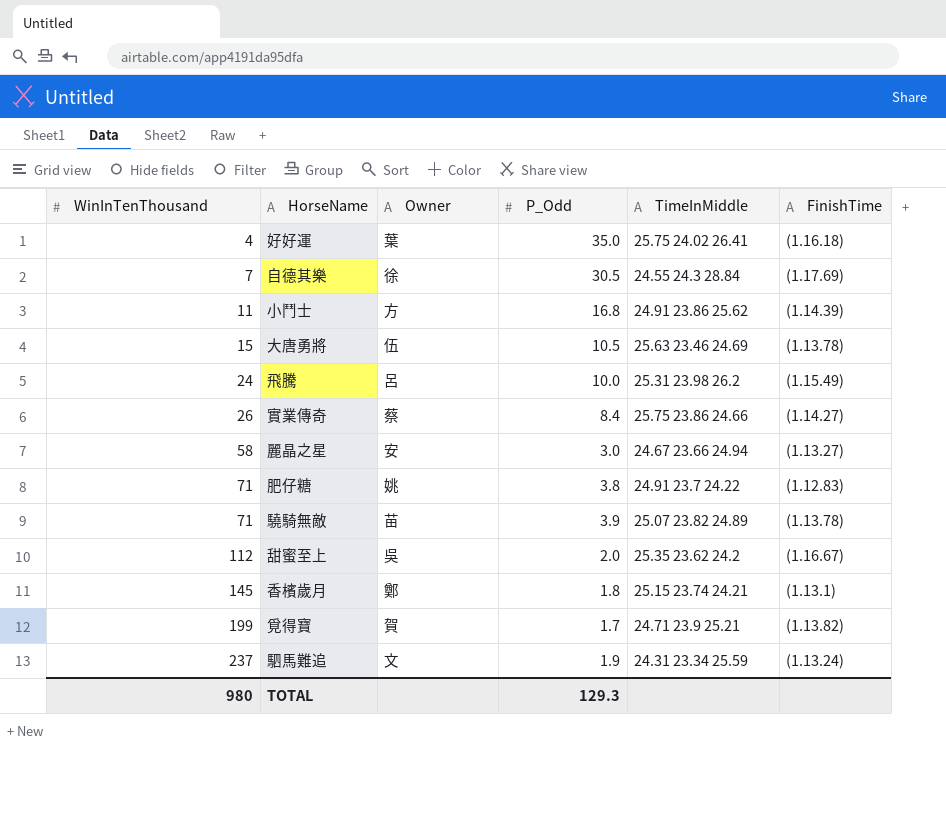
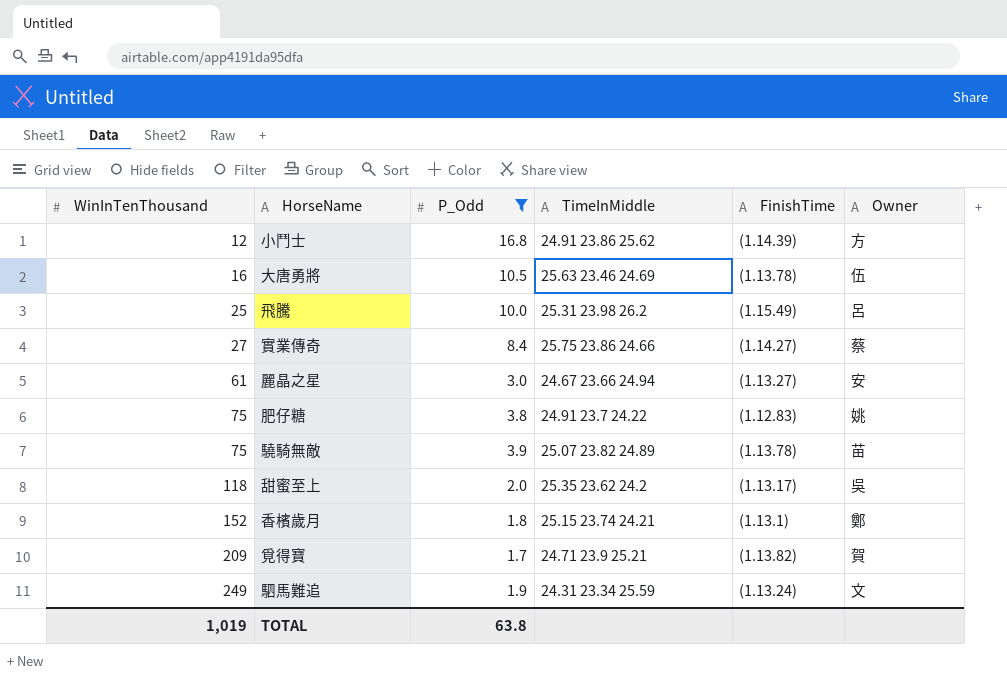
filter: none -> P_Odd <= 16.8
column Owner | position: 3 -> 6
小鬥士 | WinInTenThousand: 11 -> 12
大唐勇將 | WinInTenThousand: 15 -> 16
飛騰 | WinInTenThousand: 24 -> 25
實業傳奇 | WinInTenThousand: 26 -> 27
麗晶之星 | WinInTenThousand: 58 -> 61
肥仔糖 | WinInTenThousand: 71 -> 75
驍騎無敵 | WinInTenThousand: 71 -> 75
甜蜜至上 | WinInTenThousand: 112 -> 118
甜蜜至上 | FinishTime: (1.16.67) -> (1.13.17)
香檳歲月 | WinInTenThousand: 145 -> 152
覓得寶 | WinInTenThousand: 199 -> 209
駟馬難追 | WinInTenThousand: 237 -> 249
TOTAL | WinInTenThousand: 980 -> 1,019
TOTAL | P_Odd: 129.3 -> 63.8

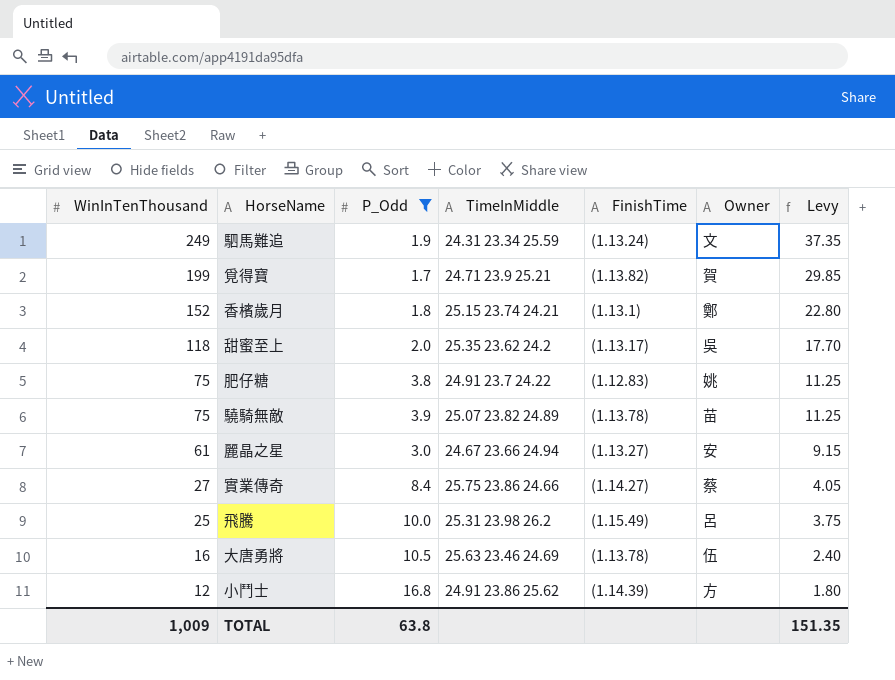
row order: WinInTenThousand ascending -> WinInTenThousand descending
column Levy | formula: none -> [WinInTenThousand] * 0.15
覓得寶 | WinInTenThousand: 209 -> 199
TOTAL | WinInTenThousand: 1,019 -> 1,009

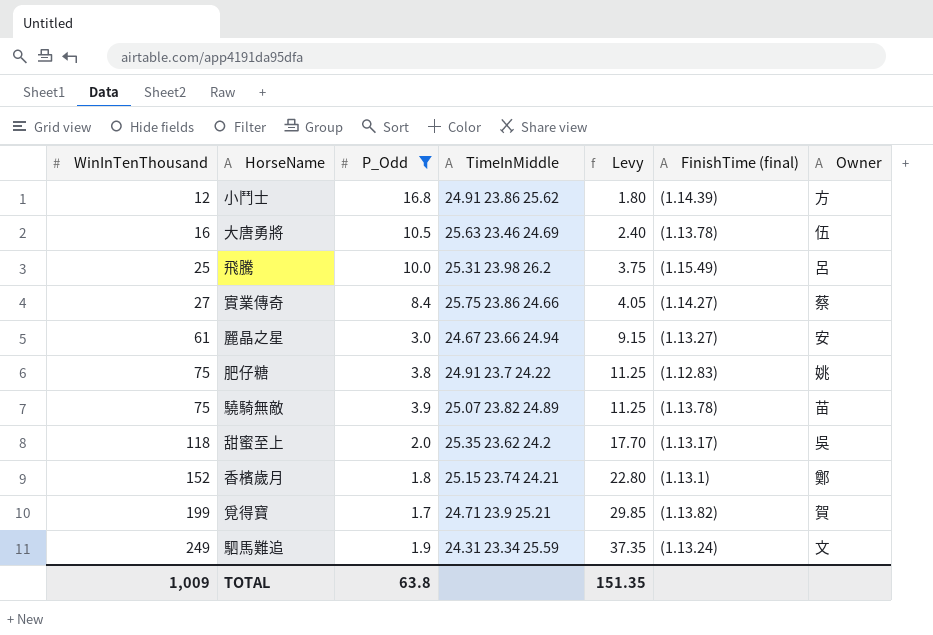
row order: WinInTenThousand descending -> WinInTenThousand ascending
column Levy | position: 7 -> 5
column name: FinishTime -> FinishTime (final)

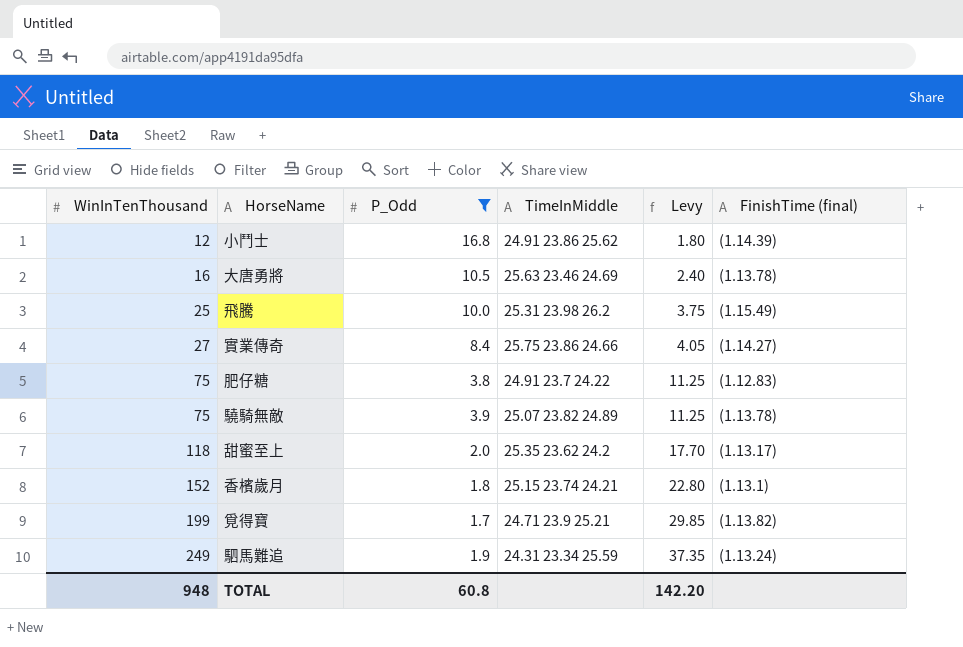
column Owner | position: 7 -> none
row 麗晶之星: 61 | 3.0 | 24.67 23.66 24.94 | 9.15 | (1.13.27) | 安 -> none
TOTAL | WinInTenThousand: 1,009 -> 948
TOTAL | P_Odd: 63.8 -> 60.8
TOTAL | Levy: 151.35 -> 142.20

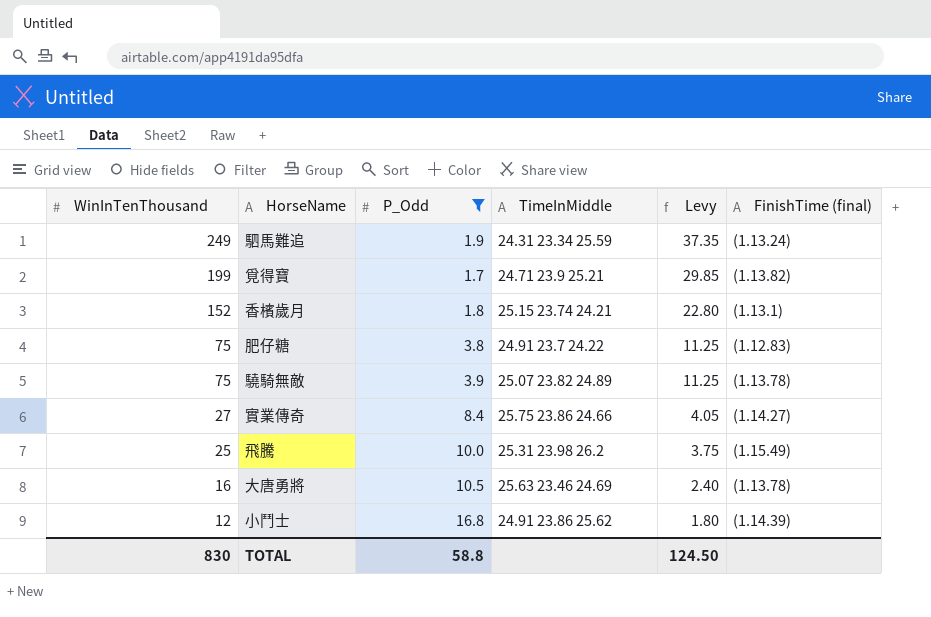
row order: WinInTenThousand ascending -> WinInTenThousand descending
row 甜蜜至上: 118 | 2.0 | 25.35 23.62 24.2 | 17.70 | (1.13.17) -> none
TOTAL | WinInTenThousand: 948 -> 830
TOTAL | P_Odd: 60.8 -> 58.8
TOTAL | Levy: 142.20 -> 124.50

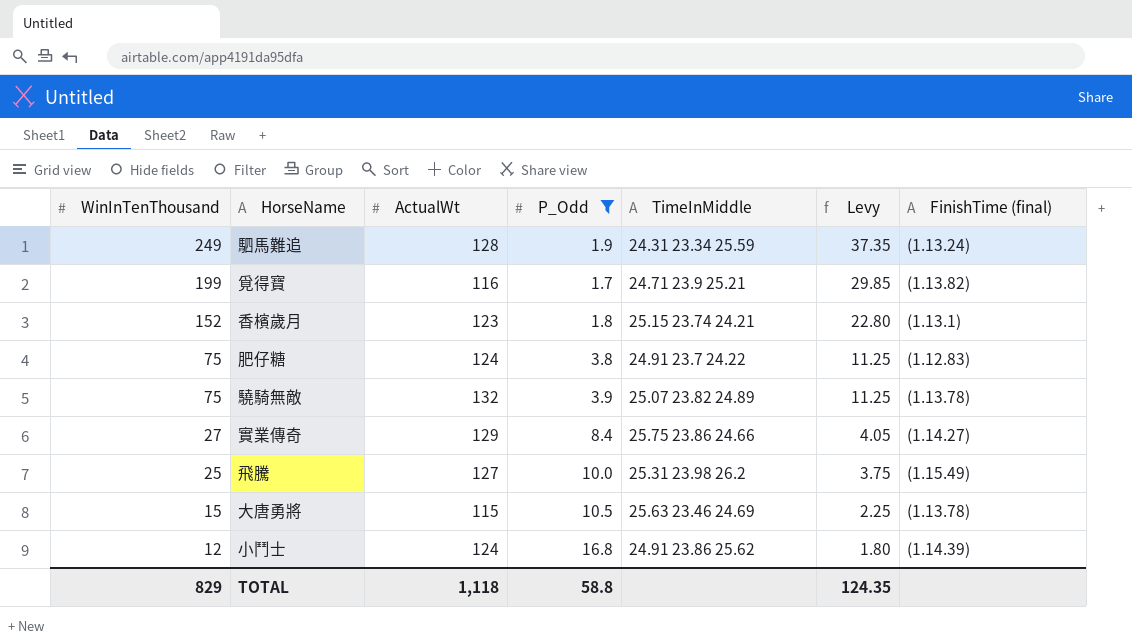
column ActualWt | position: none -> 3
大唐勇將 | WinInTenThousand: 16 -> 15
大唐勇將 | Levy: 2.40 -> 2.25
TOTAL | WinInTenThousand: 830 -> 829
TOTAL | Levy: 124.50 -> 124.35

